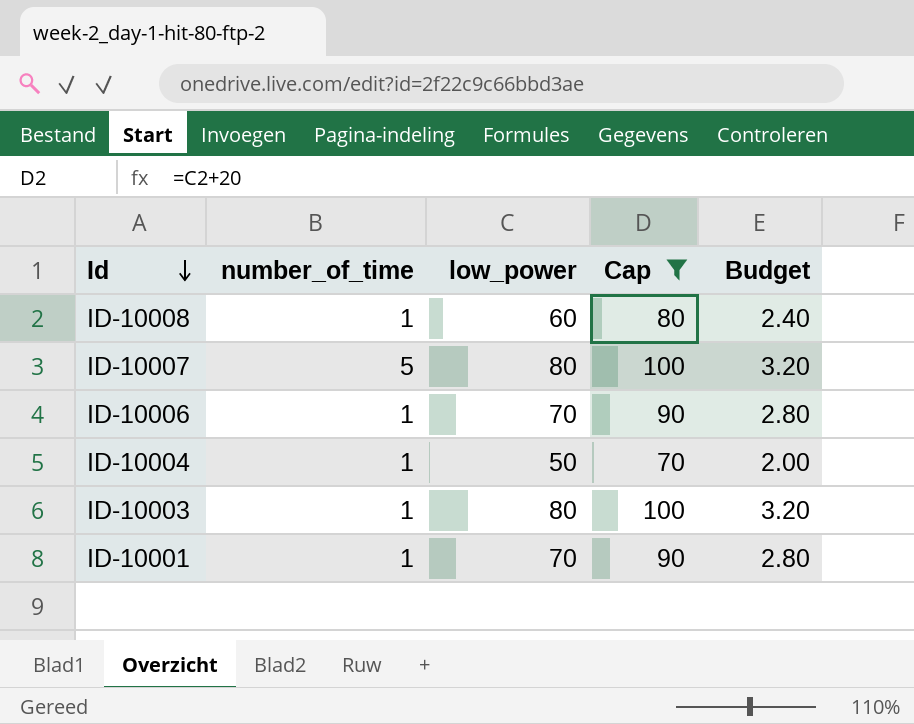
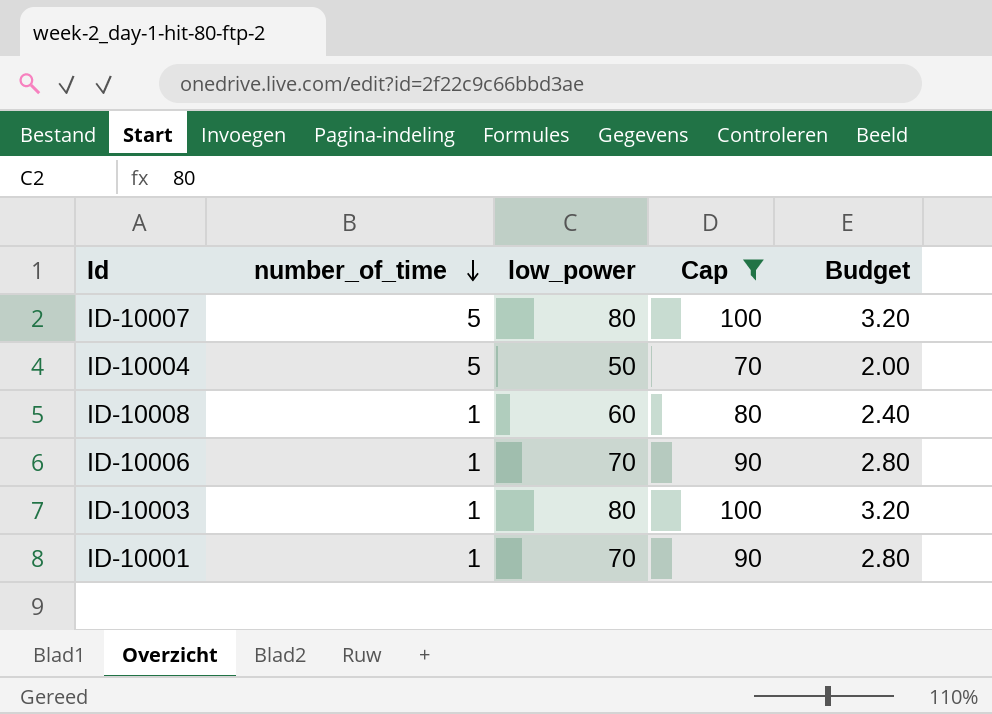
row order: Id descending -> number_of_time descending
ID-10004 | number_of_time: 1 -> 5

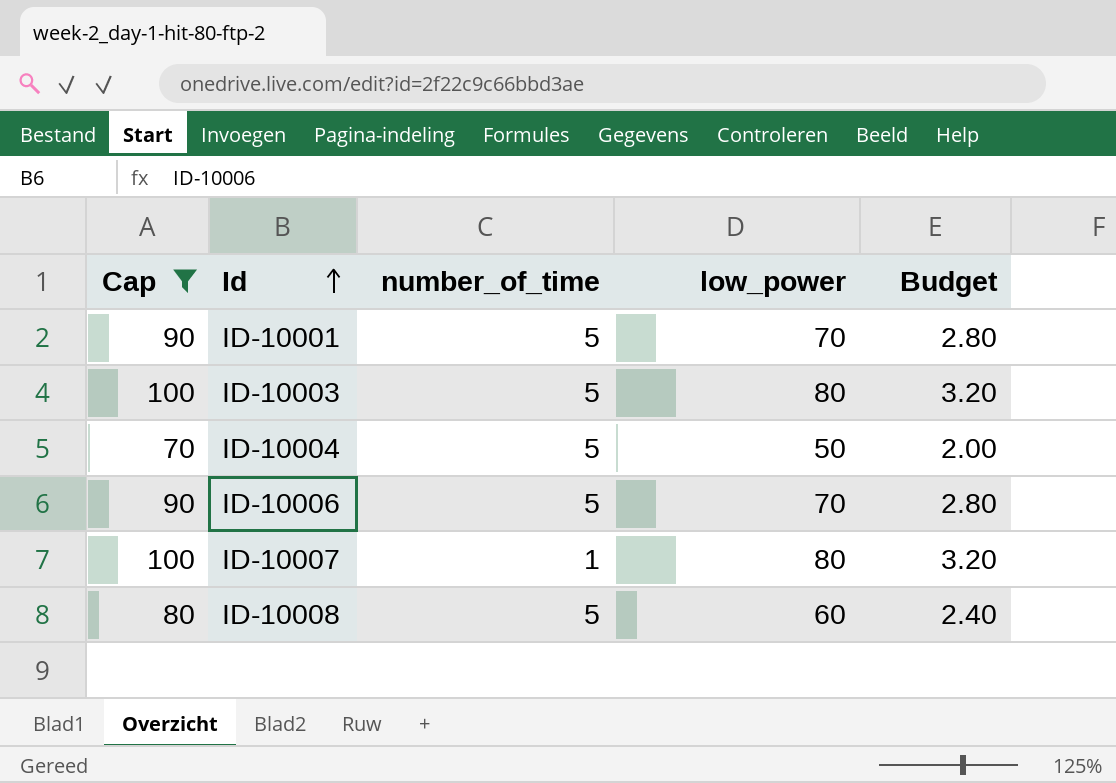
row order: number_of_time descending -> Id ascending
column Cap | position: 4 -> 1
ID-10001 | number_of_time: 1 -> 5
ID-10003 | number_of_time: 1 -> 5
ID-10006 | number_of_time: 1 -> 5
ID-10007 | number_of_time: 5 -> 1
ID-10008 | number_of_time: 1 -> 5

